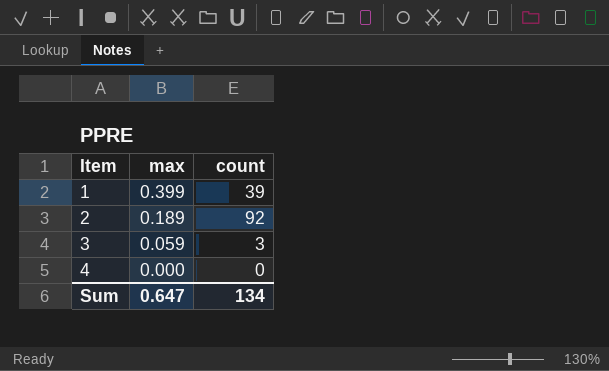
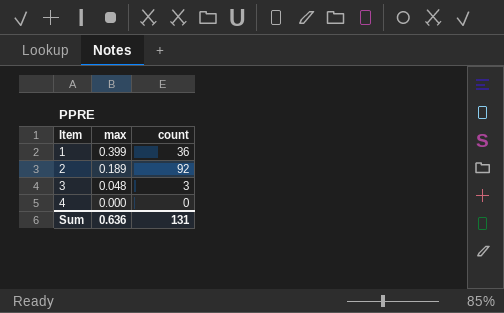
1 | count: 39 -> 36
3 | max: 0.059 -> 0.048
Sum | max: 0.647 -> 0.636
Sum | count: 134 -> 131

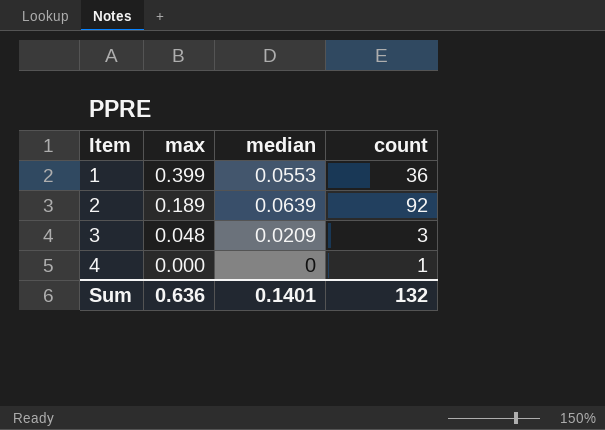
column median | position: none -> 3
4 | count: 0 -> 1
Sum | count: 131 -> 132

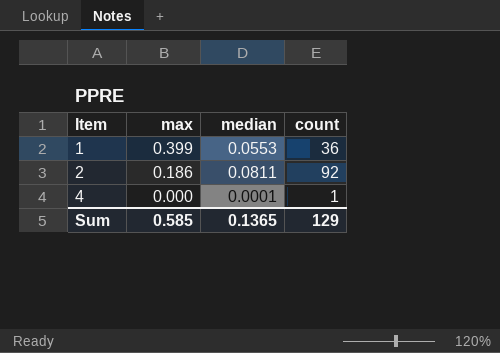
row 3: 0.048 | 0.0209 | 3 -> none
2 | max: 0.189 -> 0.186
2 | median: 0.0639 -> 0.0811
4 | median: 0 -> 0.0001
Sum | max: 0.636 -> 0.585
Sum | median: 0.1401 -> 0.1365
Sum | count: 132 -> 129

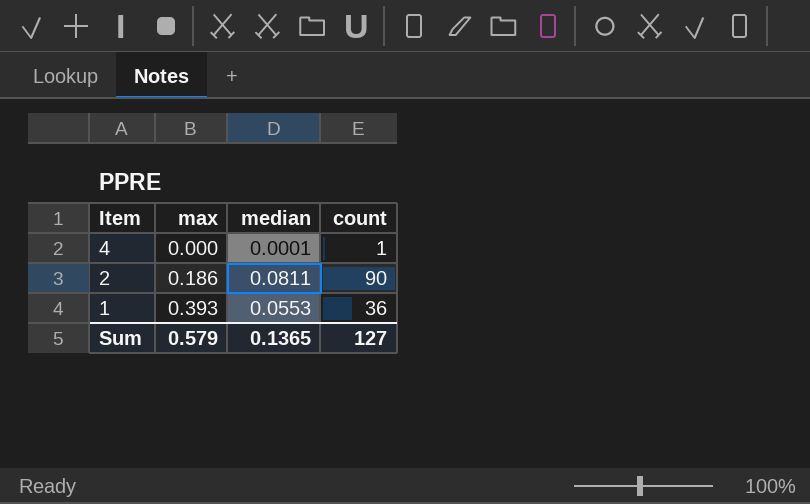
row order: Item ascending -> Item descending
2 | count: 92 -> 90
1 | max: 0.399 -> 0.393
Sum | max: 0.585 -> 0.579
Sum | count: 129 -> 127

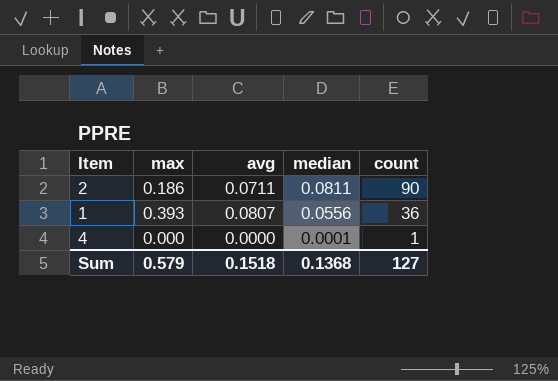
row order: Item descending -> median descending
column avg | position: none -> 3
1 | median: 0.0553 -> 0.0556
Sum | median: 0.1365 -> 0.1368

